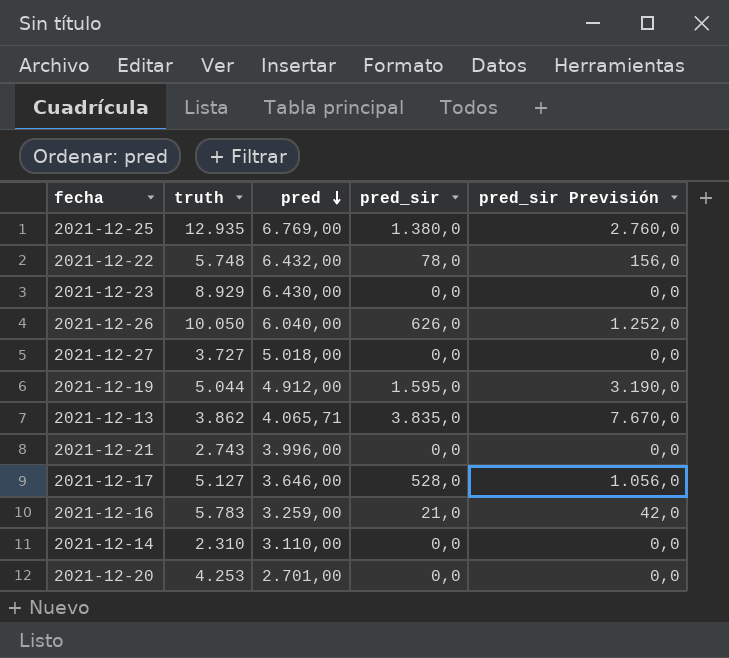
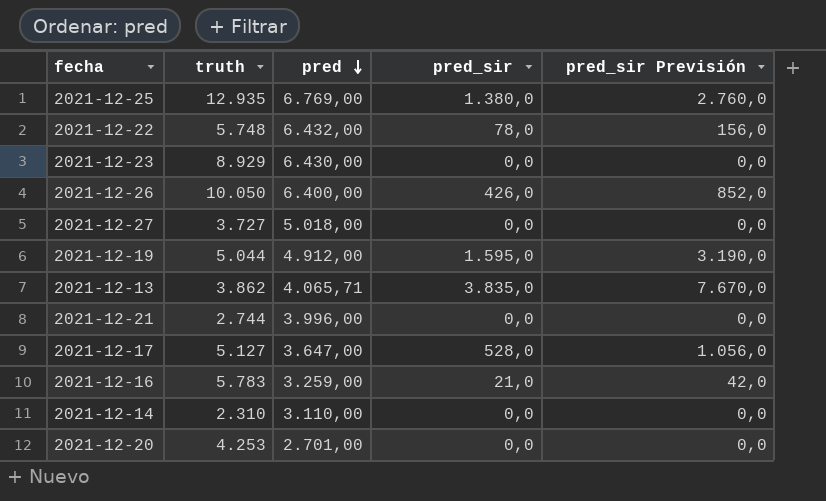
2021-12-26 | pred: 6.040,00 -> 6.400,00
2021-12-26 | pred_sir: 626,0 -> 426,0
2021-12-26 | pred_sir Previsión: 1.252,0 -> 852,0
2021-12-21 | truth: 2.743 -> 2.744
2021-12-17 | pred: 3.646,00 -> 3.647,00

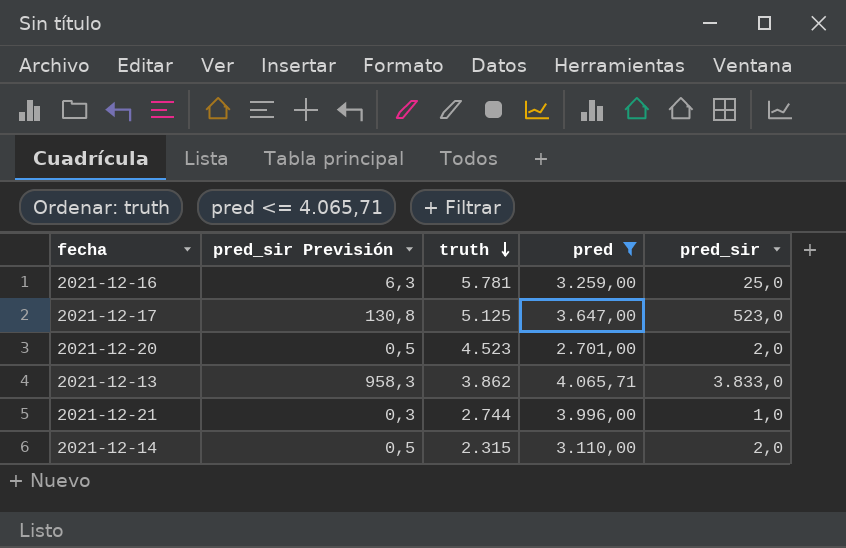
filter: none -> pred <= 4.065,71
row order: pred descending -> truth descending
column pred_sir Previsión | formula: [pred_sir] * 2 -> [pred_sir] * 0,25
column pred_sir Previsión | position: 5 -> 2
2021-12-16 | truth: 5.783 -> 5.781
2021-12-16 | pred_sir: 21,0 -> 25,0
2021-12-17 | truth: 5.127 -> 5.125
2021-12-17 | pred_sir: 528,0 -> 523,0
2021-12-20 | truth: 4.253 -> 4.523
2021-12-20 | pred_sir: 0,0 -> 2,0
2021-12-13 | pred_sir: 3.835,0 -> 3.833,0
2021-12-21 | pred_sir: 0,0 -> 1,0
2021-12-14 | truth: 2.310 -> 2.315
2021-12-14 | pred_sir: 0,0 -> 2,0

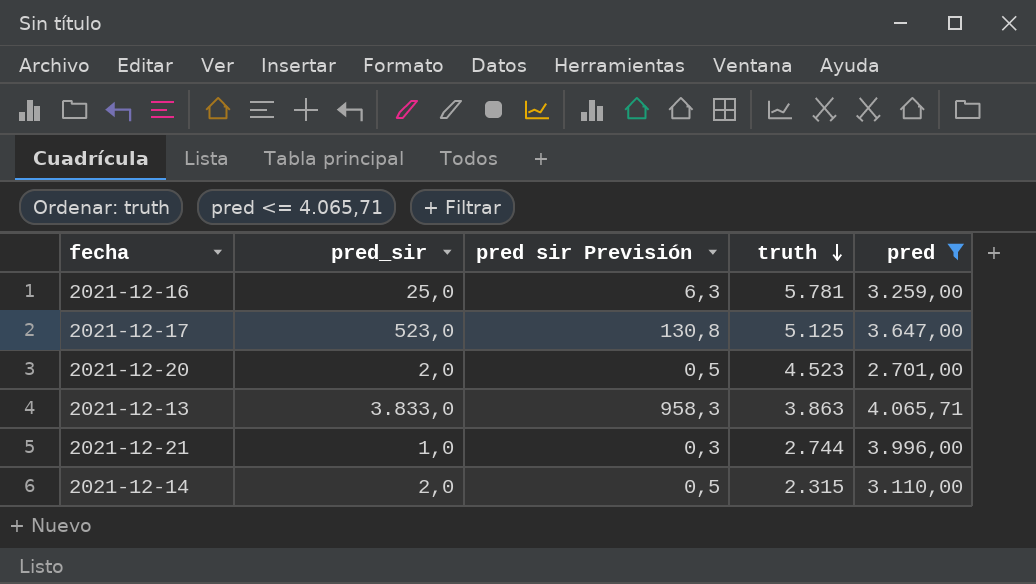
column pred_sir | position: 5 -> 2
column name: pred_sir Previsión -> pred sir Previsión
2021-12-13 | truth: 3.862 -> 3.863

